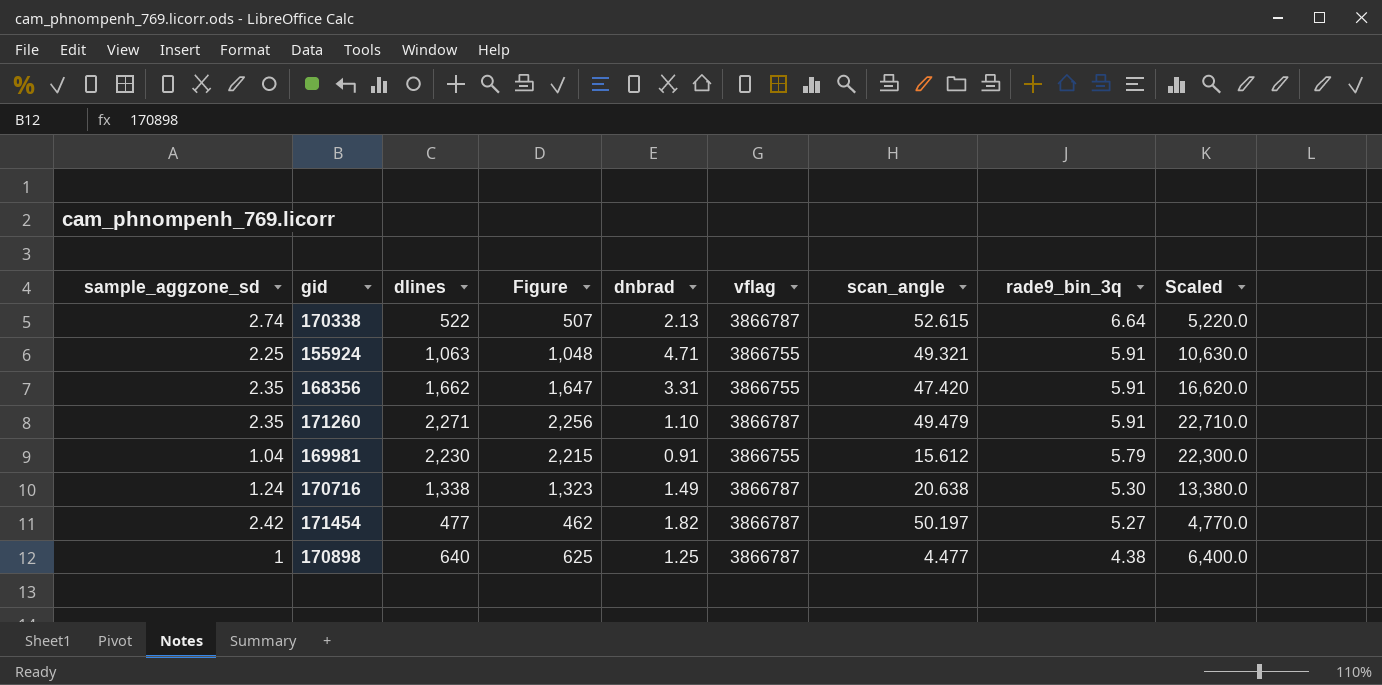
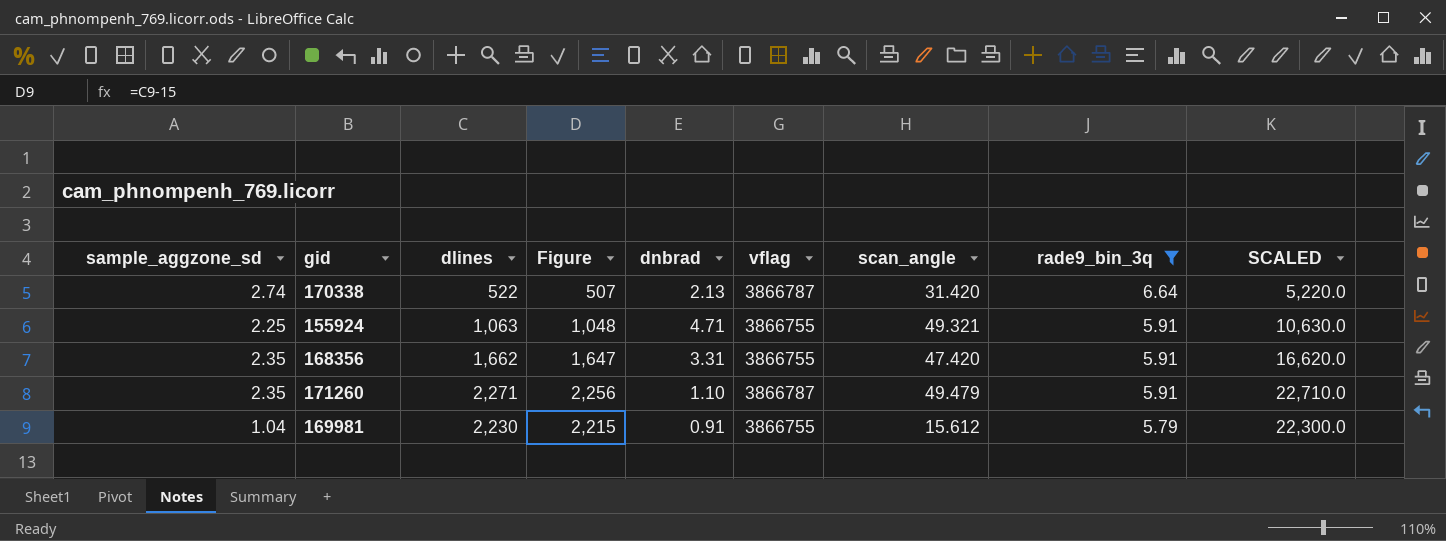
filter: none -> rade9_bin_3q >= 5.79
column name: Scaled -> SCALED
170338 | scan_angle: 52.615 -> 31.420

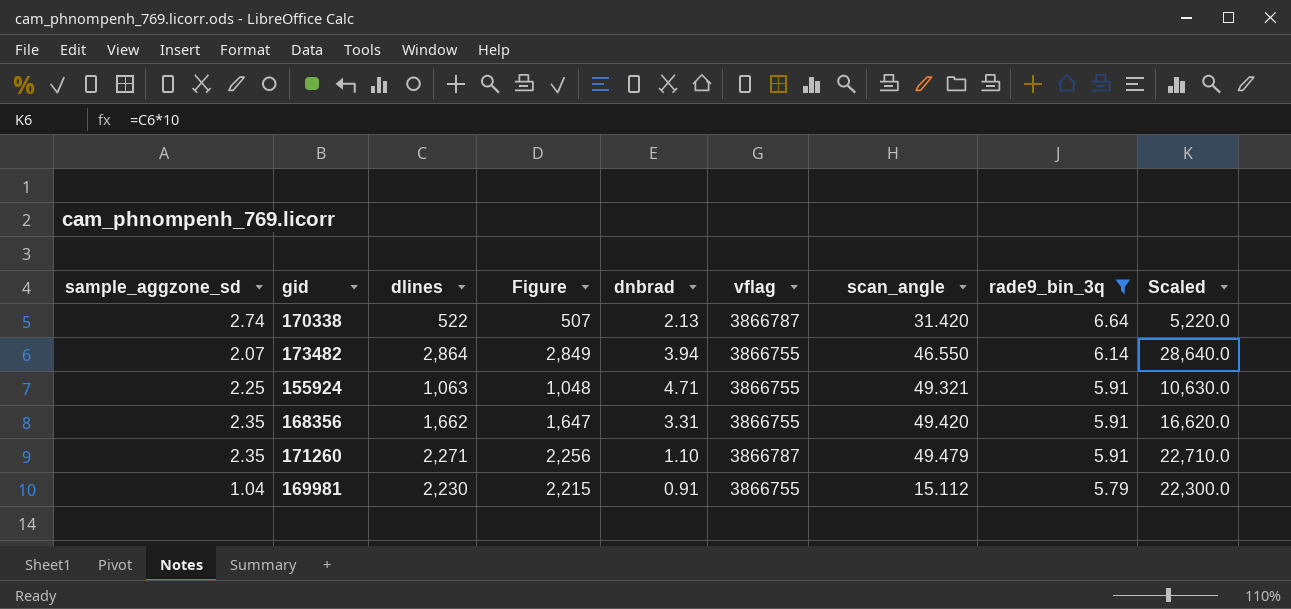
column name: SCALED -> Scaled
row 173482: none -> 2.07 | 2,864 | 2,849 | 3.94 | 3866755 | 46.550 | 6.14 | 28,640.0
168356 | scan_angle: 47.420 -> 49.420
169981 | scan_angle: 15.612 -> 15.112

